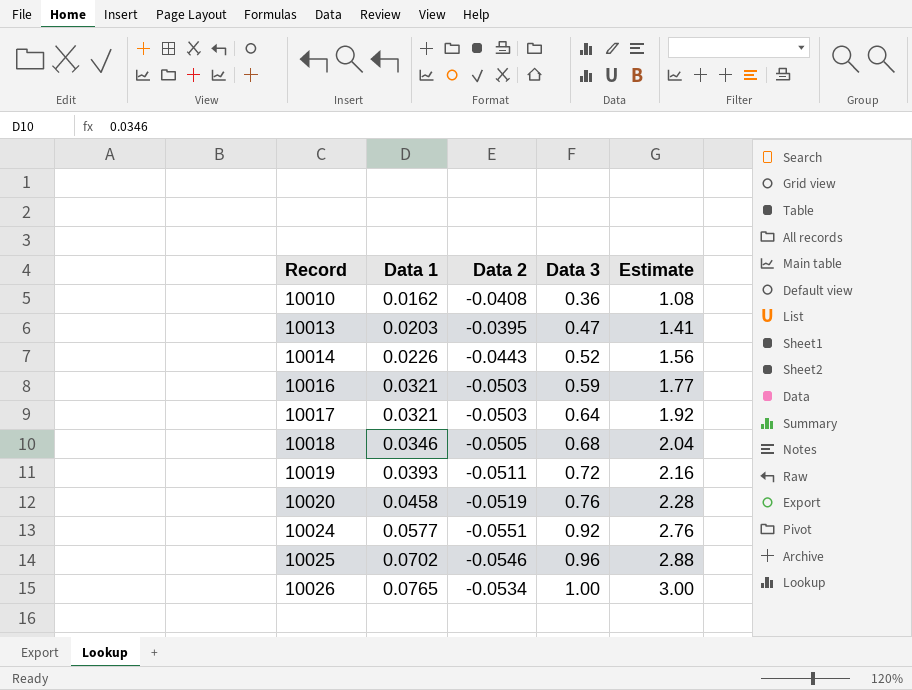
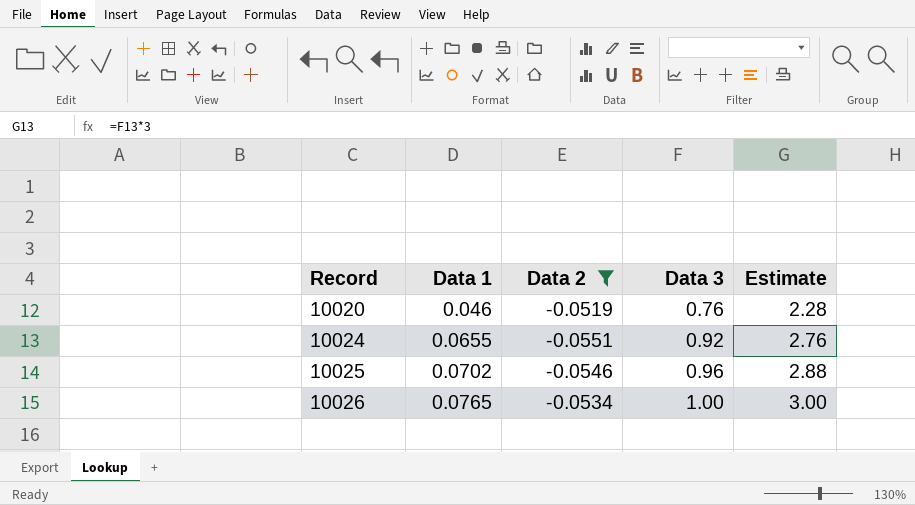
filter: none -> Data 2 <= -0.0519
10020 | Data 1: 0.0458 -> 0.046
10024 | Data 1: 0.0577 -> 0.0655

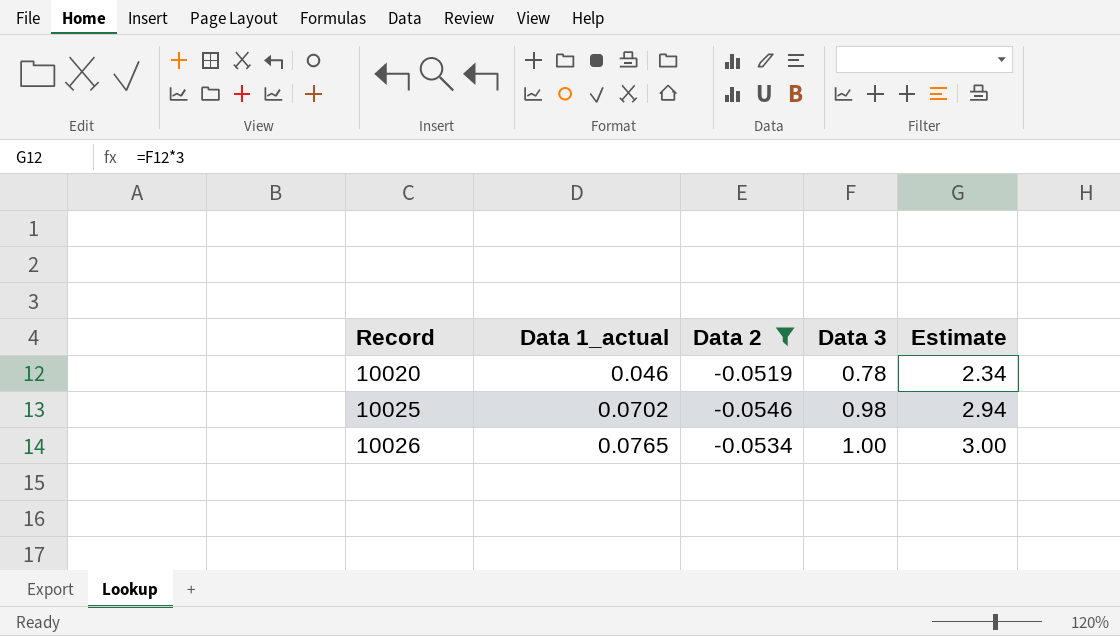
column name: Data 1 -> Data 1_actual
row 10024: 0.0655 | -0.0551 | 0.92 | 2.76 -> none
10020 | Data 3: 0.76 -> 0.78
10020 | Estimate: 2.28 -> 2.34
10025 | Data 3: 0.96 -> 0.98
10025 | Estimate: 2.88 -> 2.94

